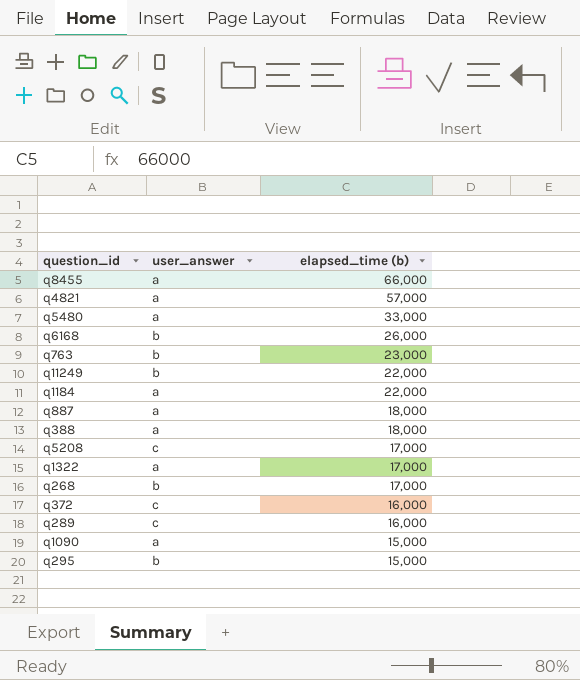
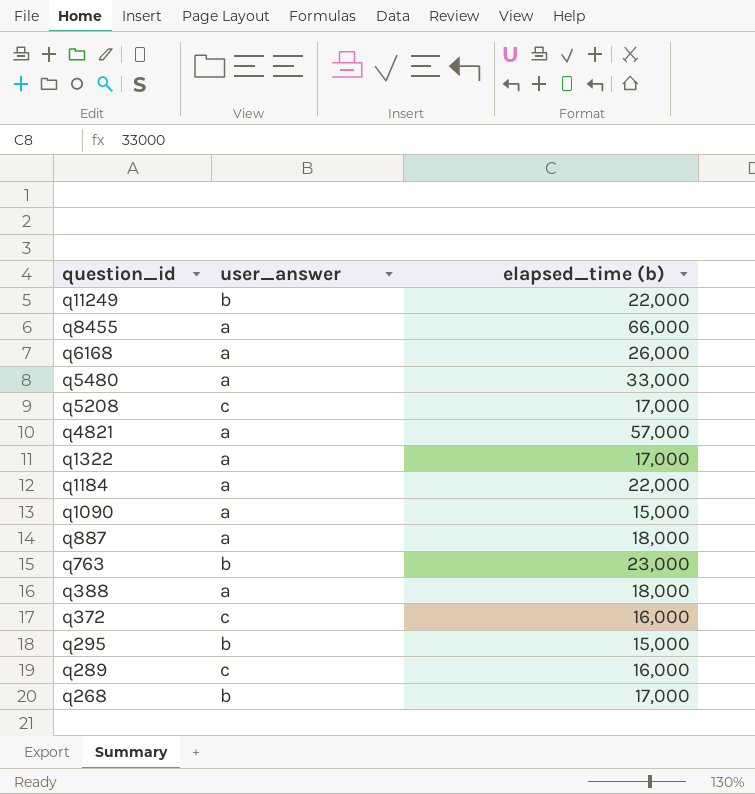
row order: elapsed_time (b) descending -> question_id descending
q6168 | user_answer: b -> a

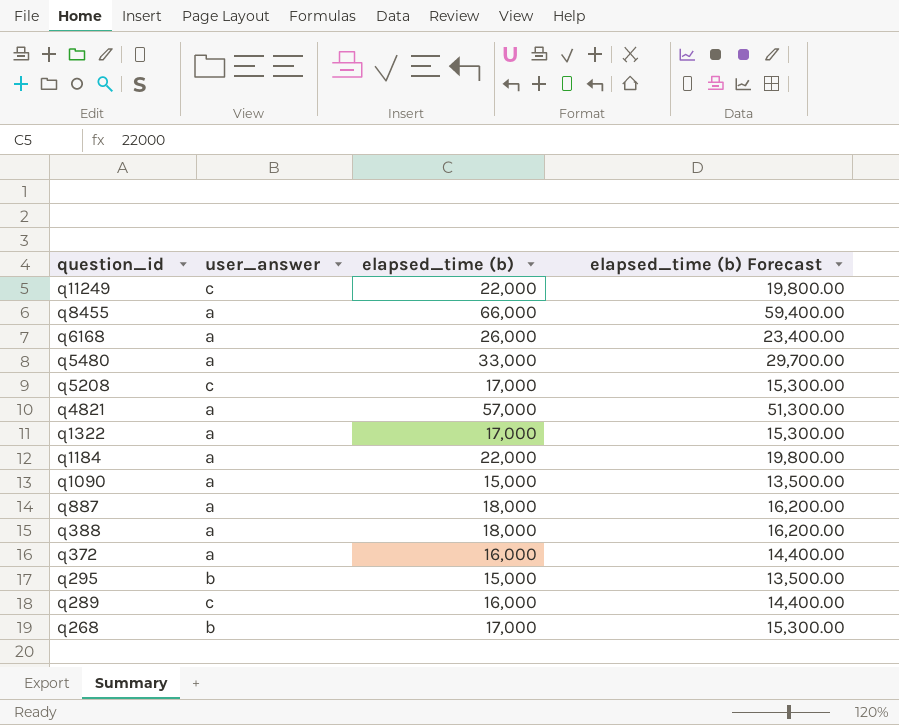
column elapsed_time (b) Forecast | formula: none -> [elapsed_time (b)] * 0.9
row q763: b | 23,000 -> none
q11249 | user_answer: b -> c
q372 | user_answer: c -> a

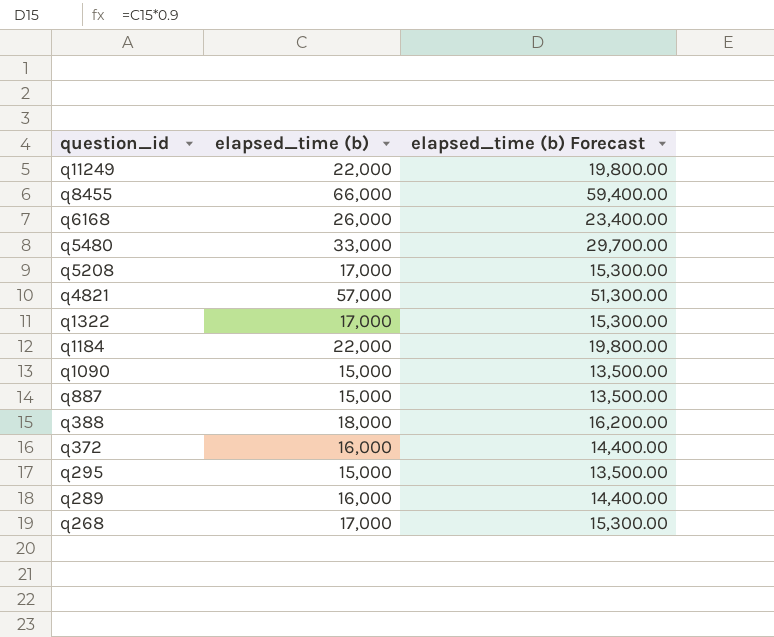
column user_answer | position: 2 -> none
q887 | elapsed_time (b): 18,000 -> 15,000
q887 | elapsed_time (b) Forecast: 16,200.00 -> 13,500.00

